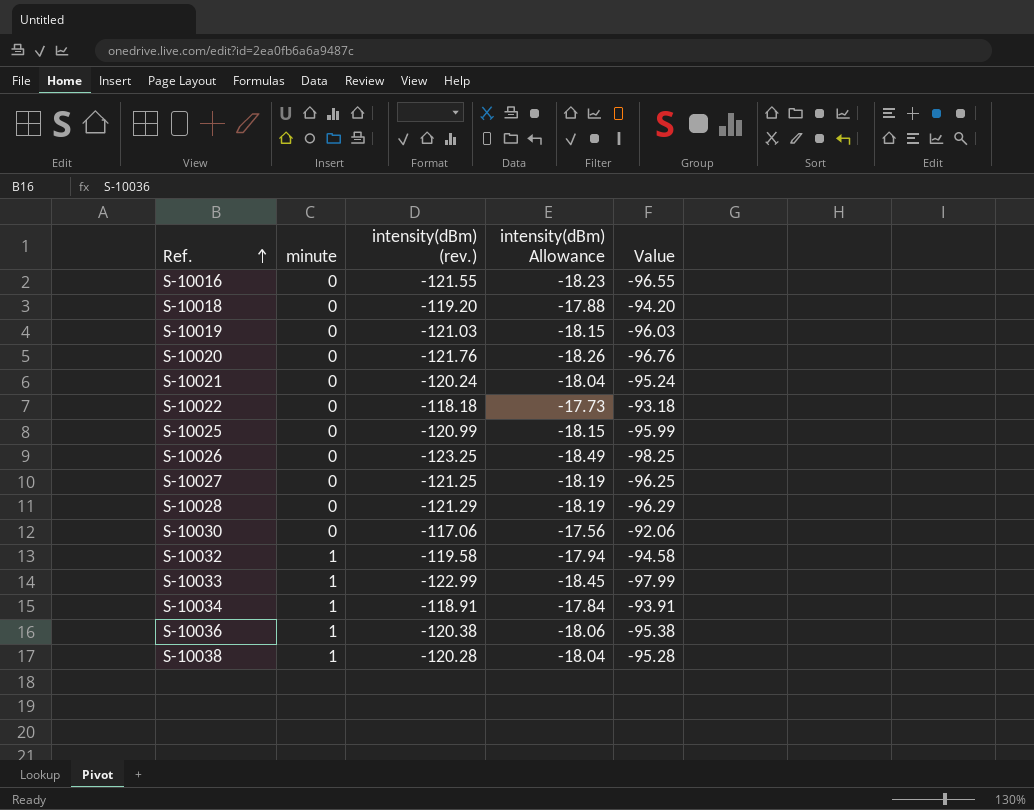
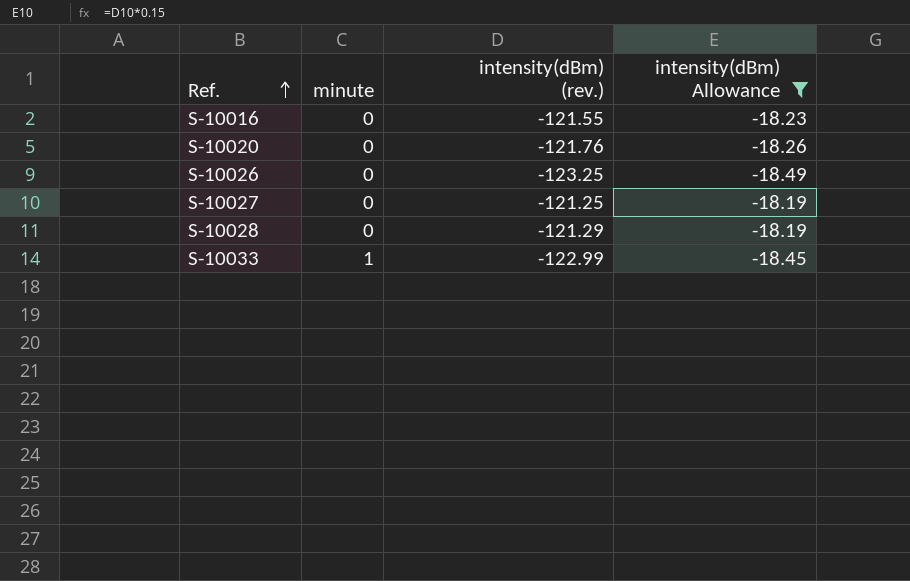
filter: none -> intensity(dBm) Allowance <= -18.19
column Value | formula: [intensity(dBm) (rev.)] + 25 -> none

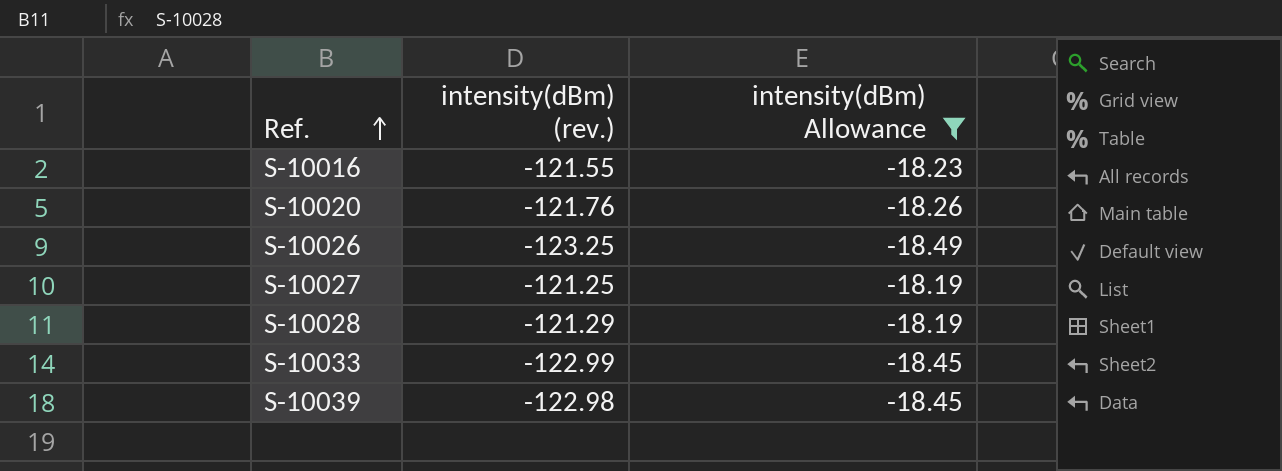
column minute | position: 2 -> none
row S-10039: none -> -122.98 | -18.45

